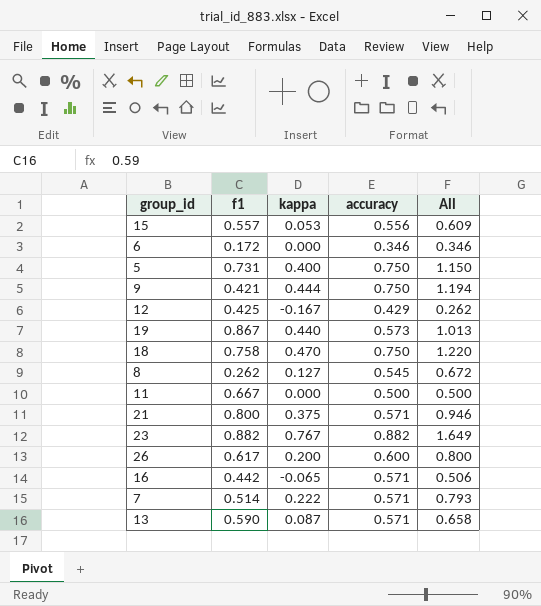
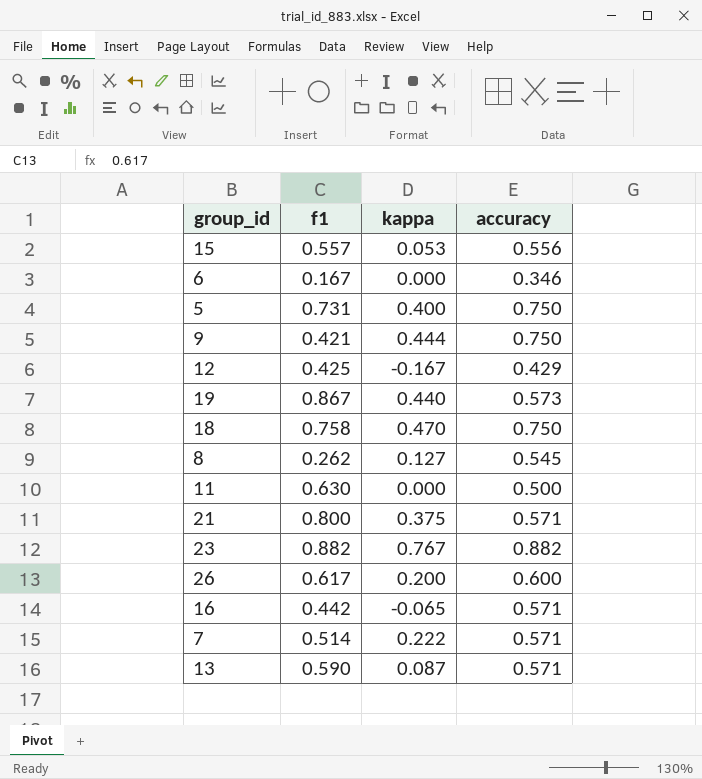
column All | formula: [kappa] + [accuracy] -> none
6 | f1: 0.172 -> 0.167
11 | f1: 0.667 -> 0.630

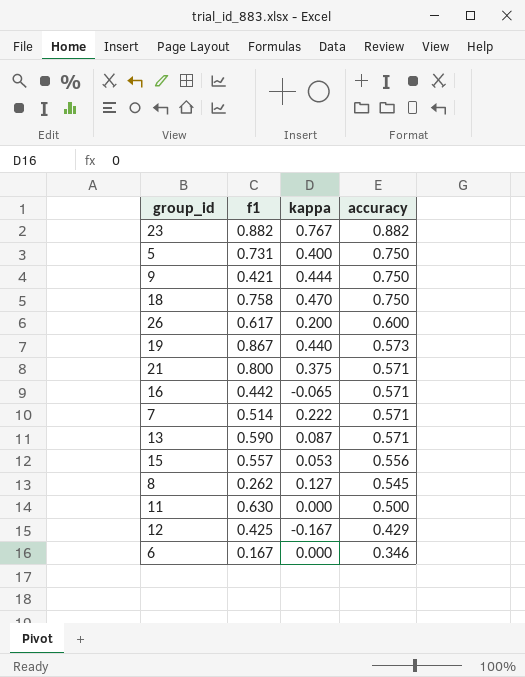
row order: none -> accuracy descending

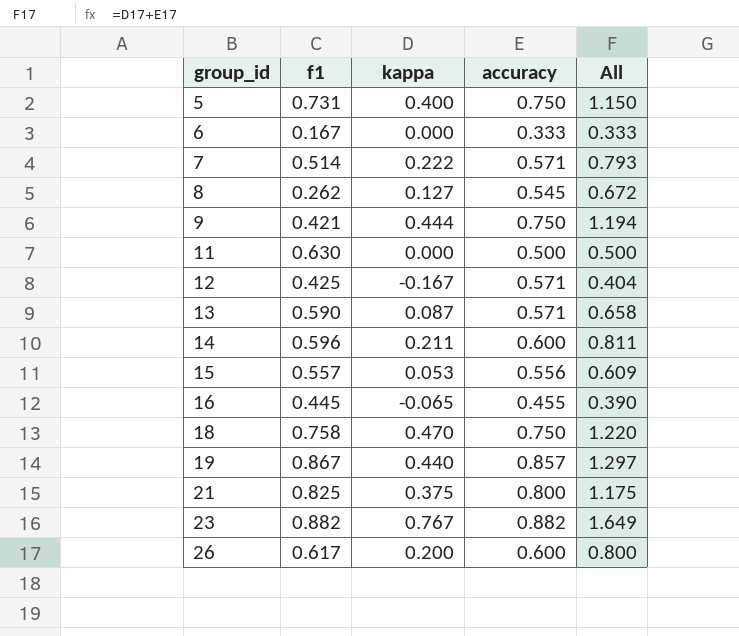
row order: accuracy descending -> group_id ascending
column All | formula: none -> [kappa] + [accuracy]
6 | accuracy: 0.346 -> 0.333
12 | accuracy: 0.429 -> 0.571
row 14: none -> 0.596 | 0.211 | 0.600 | 0.811
16 | f1: 0.442 -> 0.445
16 | accuracy: 0.571 -> 0.455
19 | accuracy: 0.573 -> 0.857
21 | f1: 0.800 -> 0.825
21 | accuracy: 0.571 -> 0.800

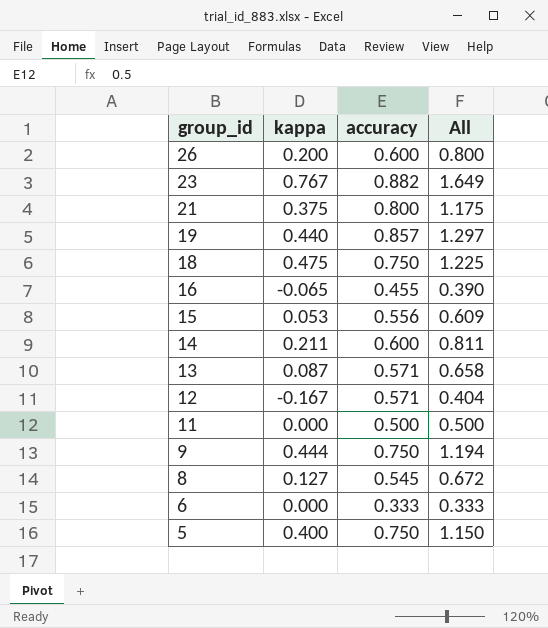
row order: group_id ascending -> group_id descending
column f1 | position: 2 -> none
row 7: 0.514 | 0.222 | 0.571 | 0.793 -> none
18 | kappa: 0.470 -> 0.475
18 | All: 1.220 -> 1.225

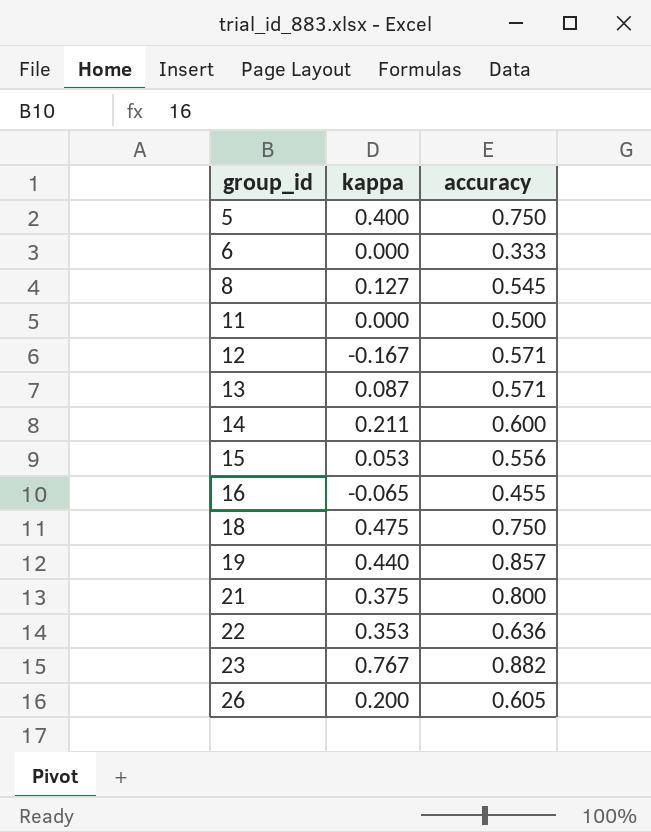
row order: group_id descending -> group_id ascending
column All | formula: [kappa] + [accuracy] -> none
row 9: 0.444 | 0.750 | 1.194 -> none
row 22: none -> 0.353 | 0.636
26 | accuracy: 0.600 -> 0.605

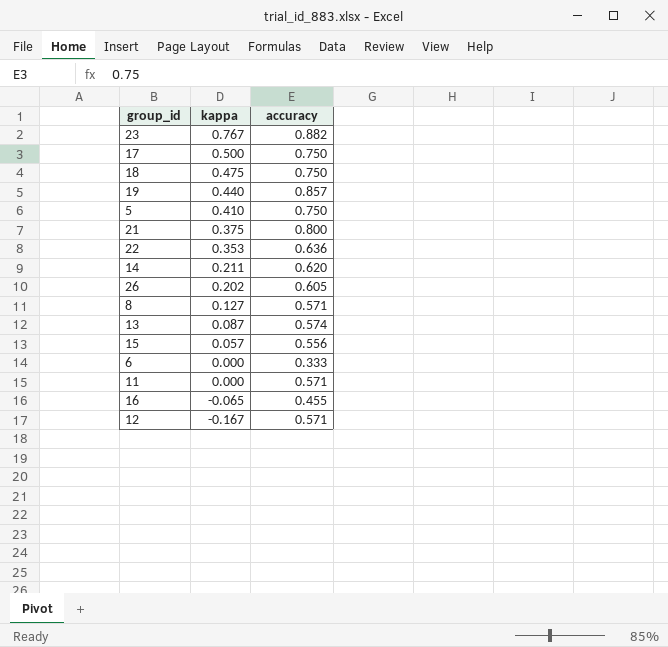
row order: group_id ascending -> kappa descending
row 17: none -> 0.500 | 0.750
5 | kappa: 0.400 -> 0.410
14 | accuracy: 0.600 -> 0.620
26 | kappa: 0.200 -> 0.202
8 | accuracy: 0.545 -> 0.571
13 | accuracy: 0.571 -> 0.574
15 | kappa: 0.053 -> 0.057
11 | accuracy: 0.500 -> 0.571

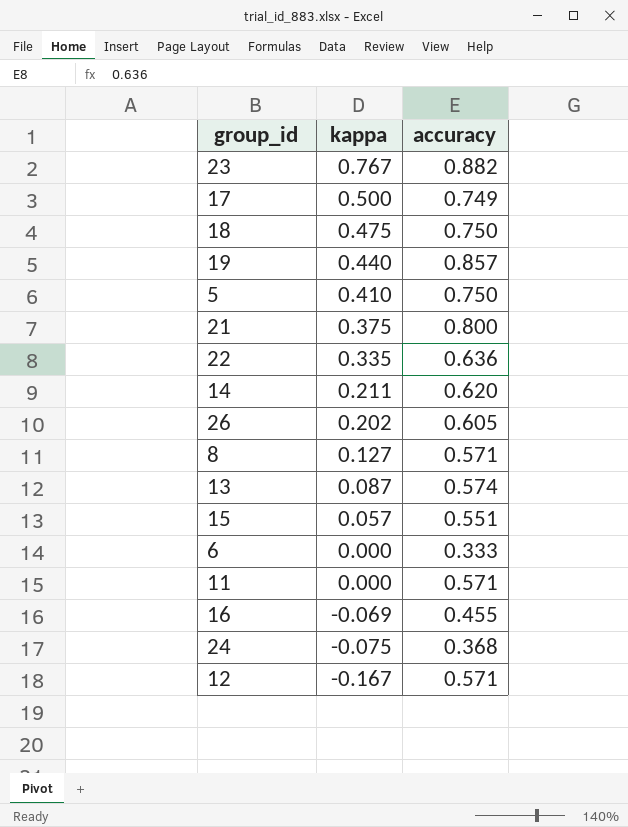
17 | accuracy: 0.750 -> 0.749
22 | kappa: 0.353 -> 0.335
15 | accuracy: 0.556 -> 0.551
16 | kappa: -0.065 -> -0.069
row 24: none -> -0.075 | 0.368

